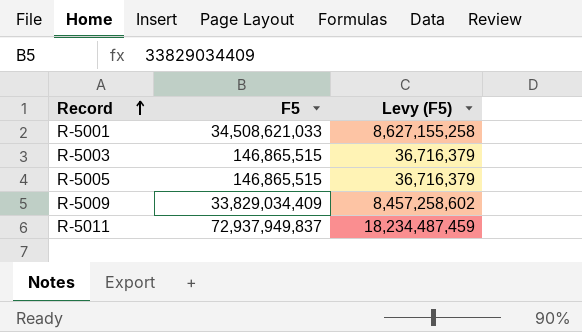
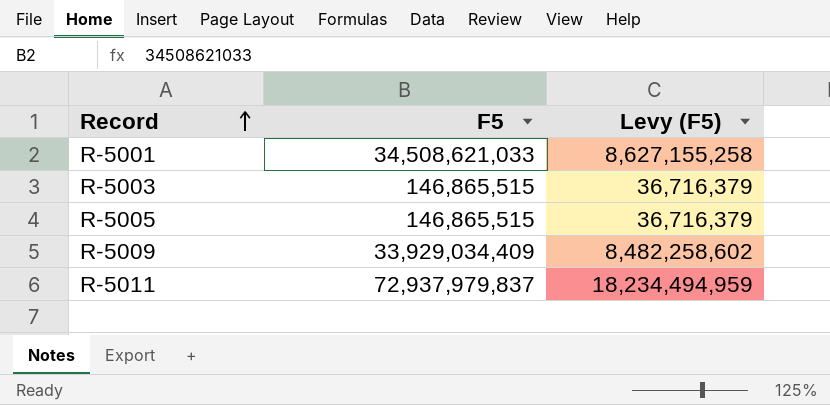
R-5009 | F5: 33,829,034,409 -> 33,929,034,409
R-5009 | Levy (F5): 8,457,258,602 -> 8,482,258,602
R-5011 | F5: 72,937,949,837 -> 72,937,979,837
R-5011 | Levy (F5): 18,234,487,459 -> 18,234,494,959

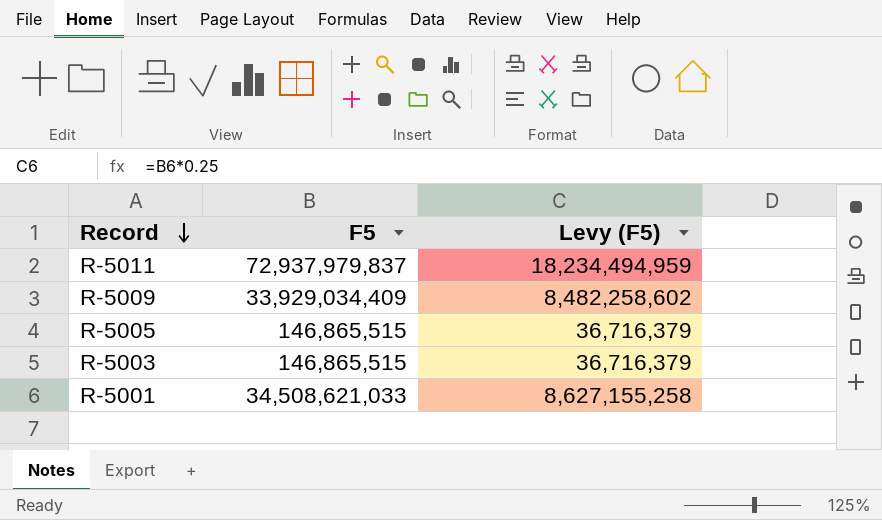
row order: Record ascending -> Record descending

